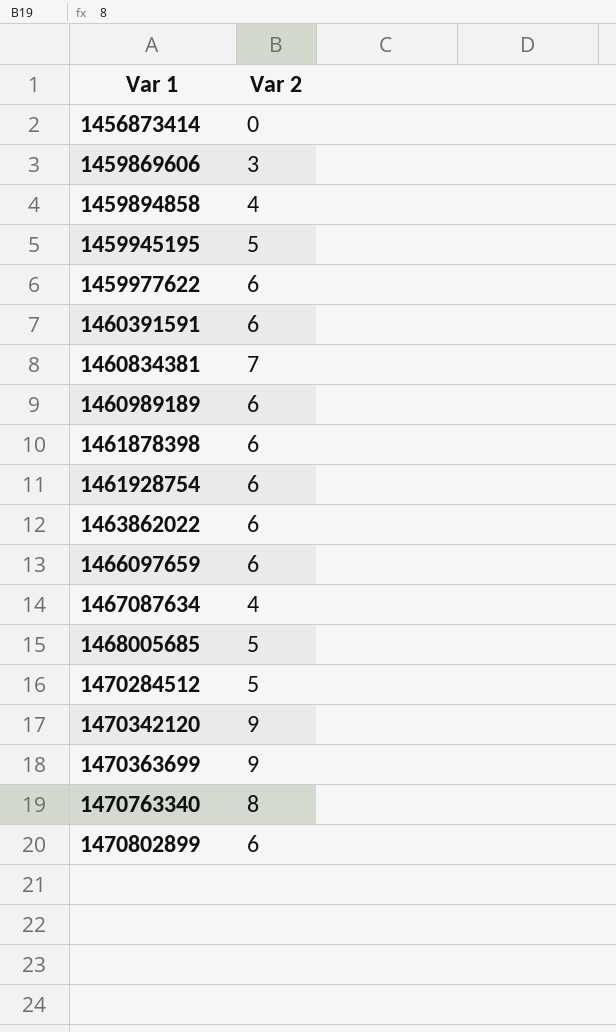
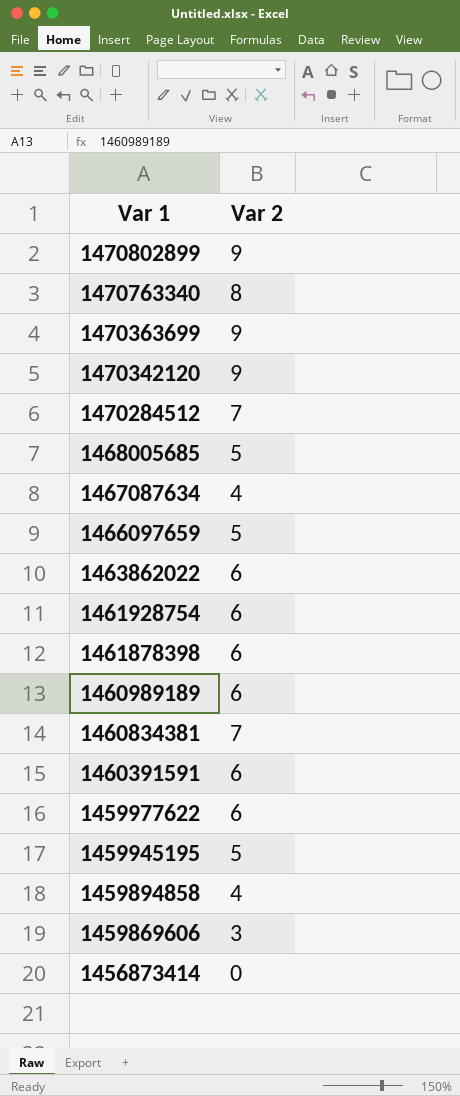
row order: Var 1 ascending -> Var 1 descending
1470802899 | Var 2: 6 -> 9
1470284512 | Var 2: 5 -> 7
1466097659 | Var 2: 6 -> 5

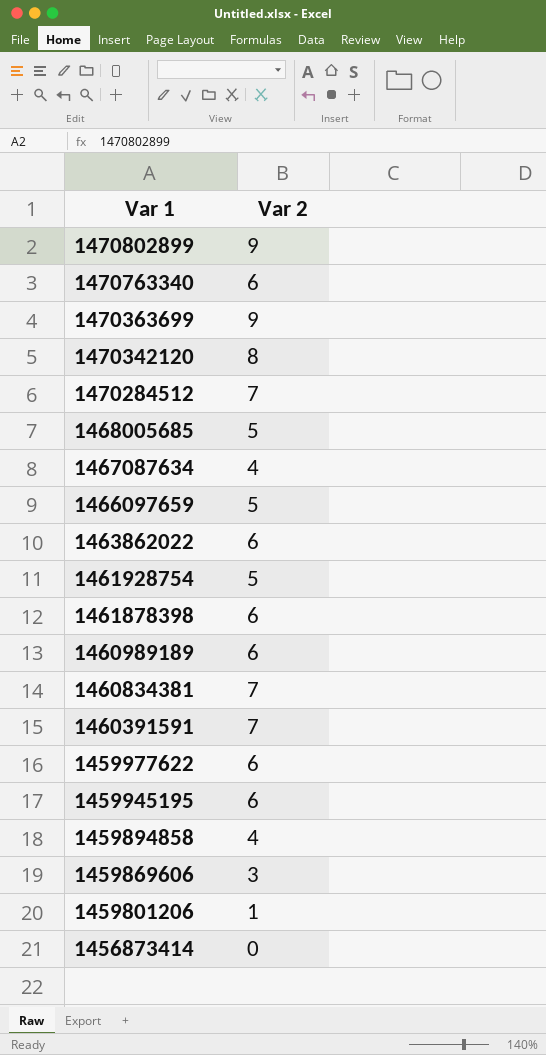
1470763340 | Var 2: 8 -> 6
1470342120 | Var 2: 9 -> 8
1461928754 | Var 2: 6 -> 5
1460391591 | Var 2: 6 -> 7
1459945195 | Var 2: 5 -> 6
row 1459801206: none -> 1

